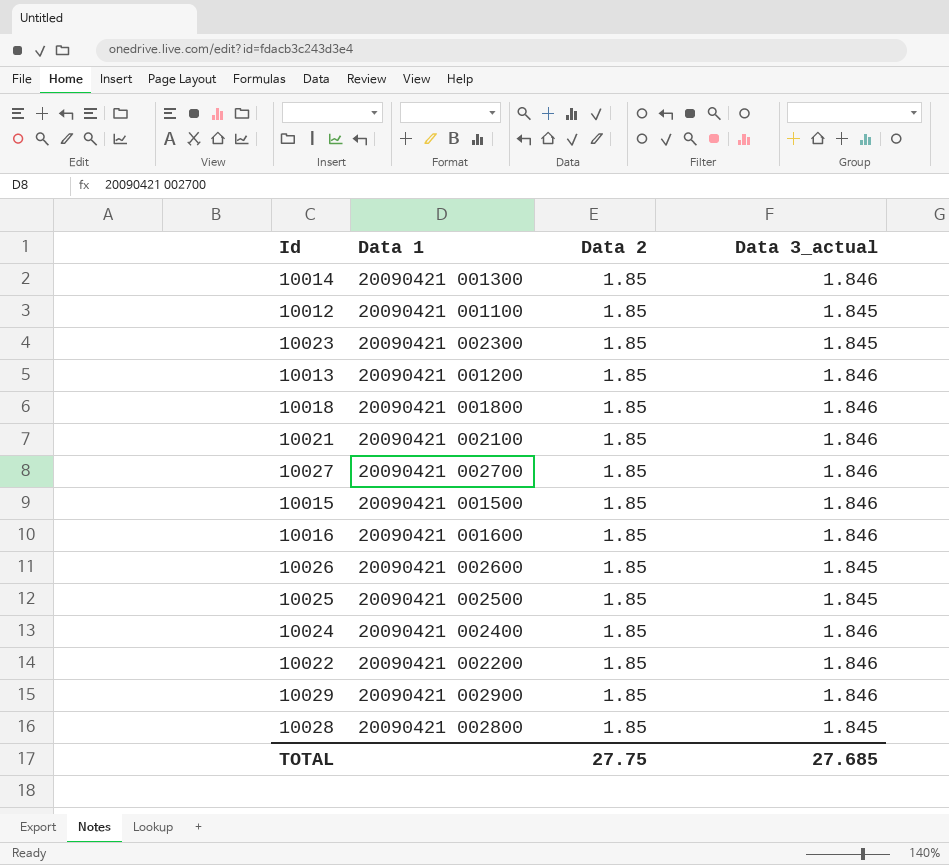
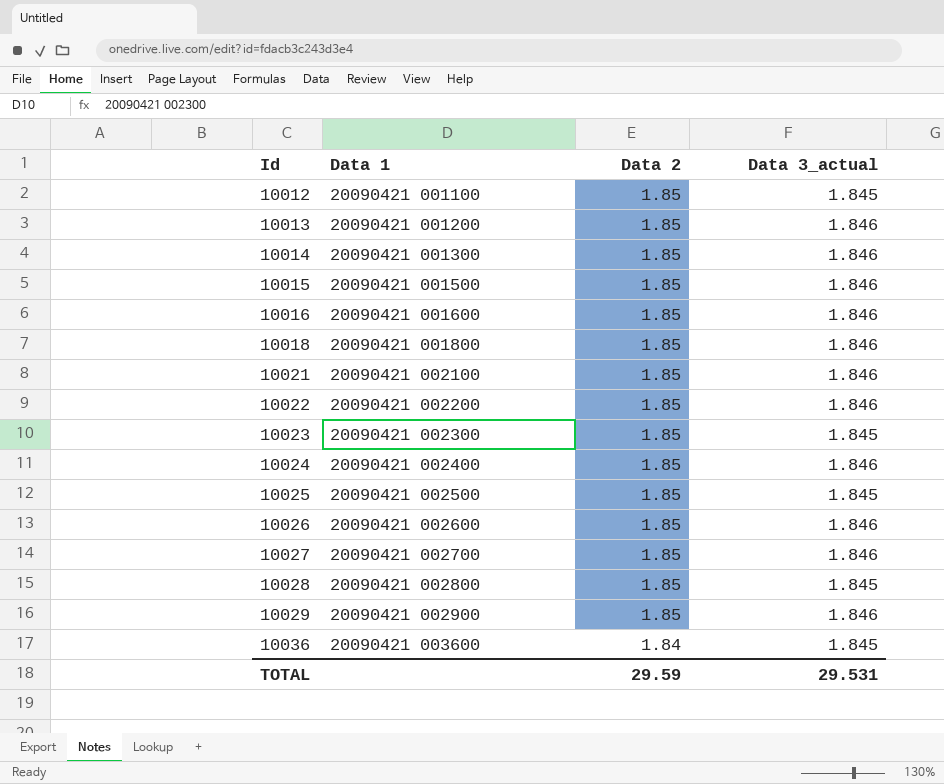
row order: none -> Id ascending
10026 | Data 3_actual: 1.845 -> 1.846
row 10036: none -> 20090421 003600 | 1.84 | 1.845
TOTAL | Data 2: 27.75 -> 29.59
TOTAL | Data 3_actual: 27.685 -> 29.531

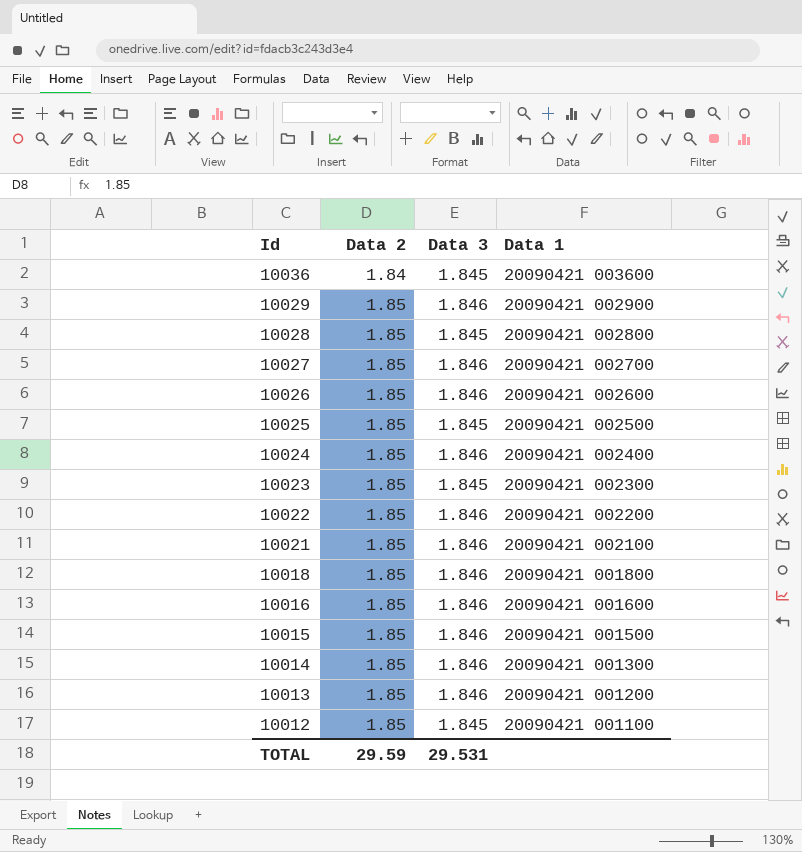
row order: Id ascending -> Id descending
column name: Data 3_actual -> Data 3
column Data 1 | position: 2 -> 4

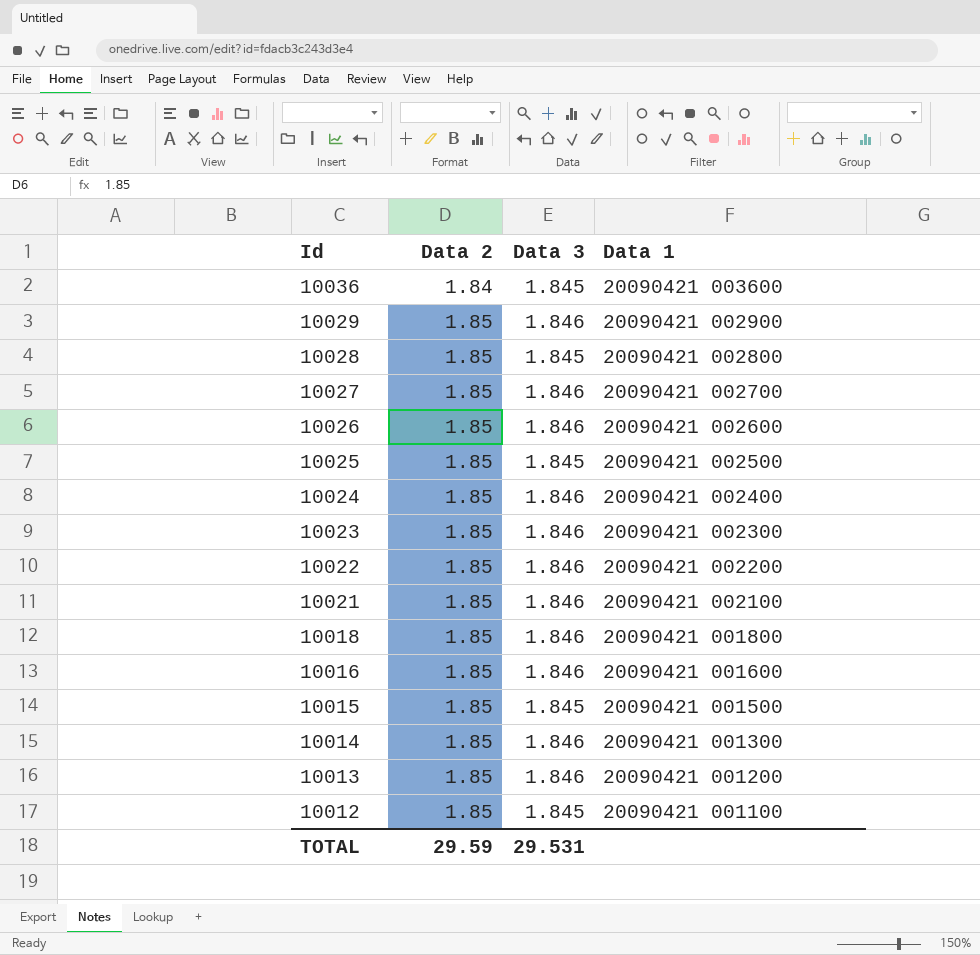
10023 | Data 3: 1.845 -> 1.846
10015 | Data 3: 1.846 -> 1.845

